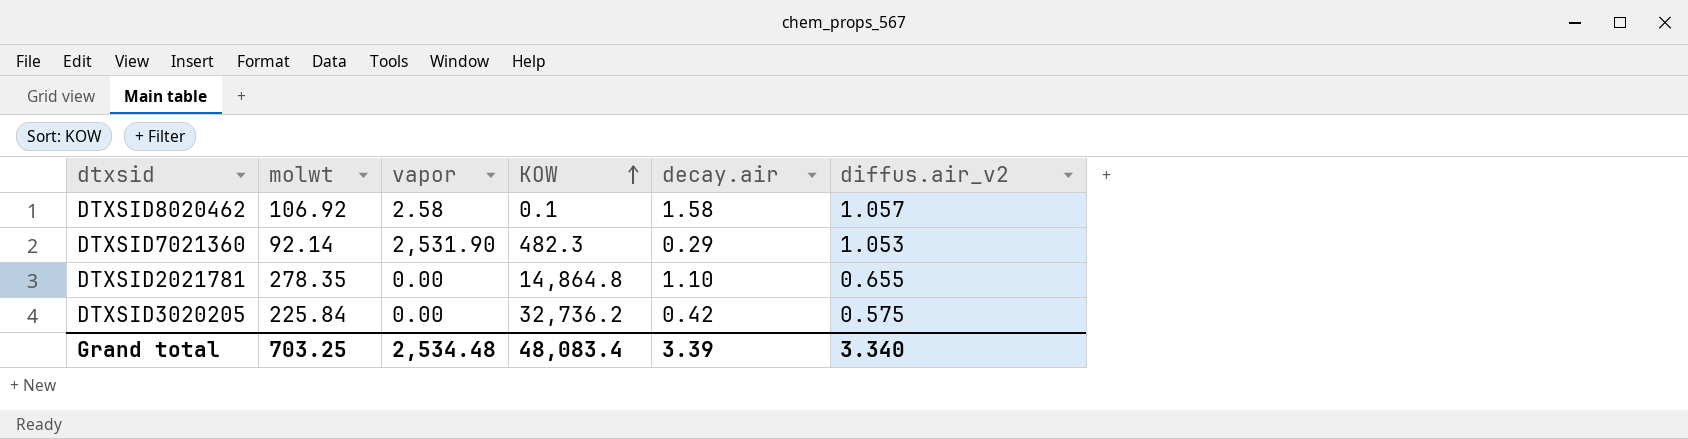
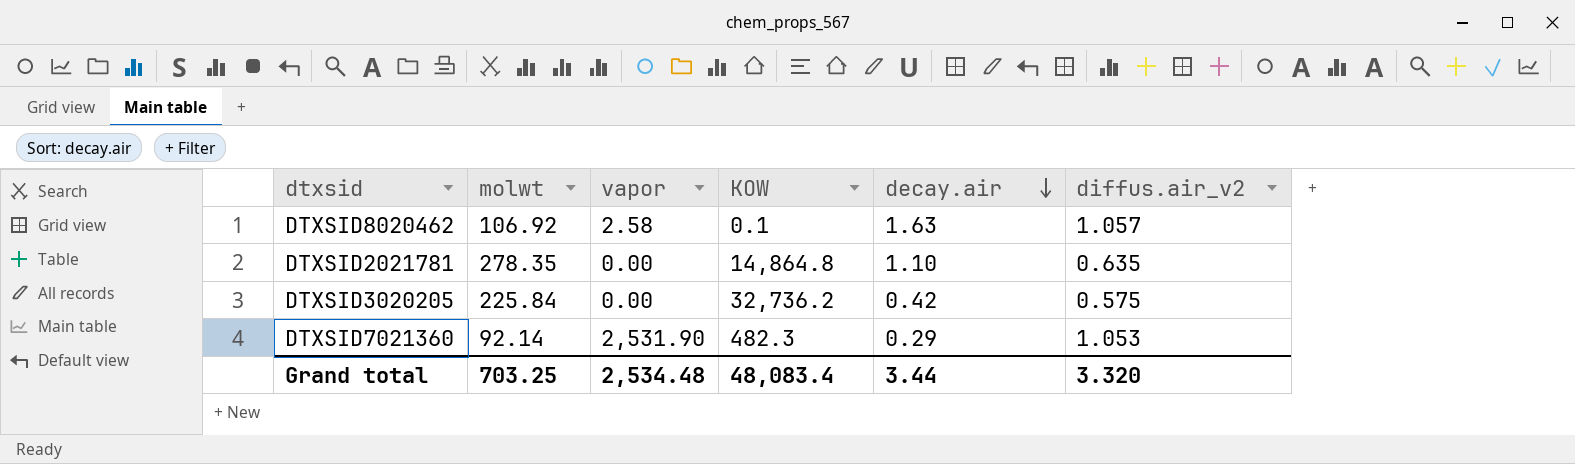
row order: KOW ascending -> decay.air descending
DTXSID8020462 | decay.air: 1.58 -> 1.63
DTXSID2021781 | diffus.air_v2: 0.655 -> 0.635
Grand total | decay.air: 3.39 -> 3.44
Grand total | diffus.air_v2: 3.340 -> 3.320

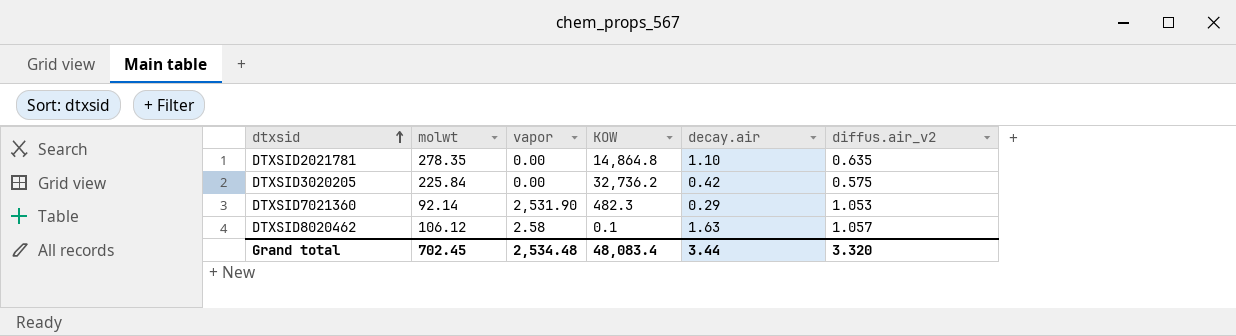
row order: decay.air descending -> dtxsid ascending
DTXSID8020462 | molwt: 106.92 -> 106.12
Grand total | molwt: 703.25 -> 702.45

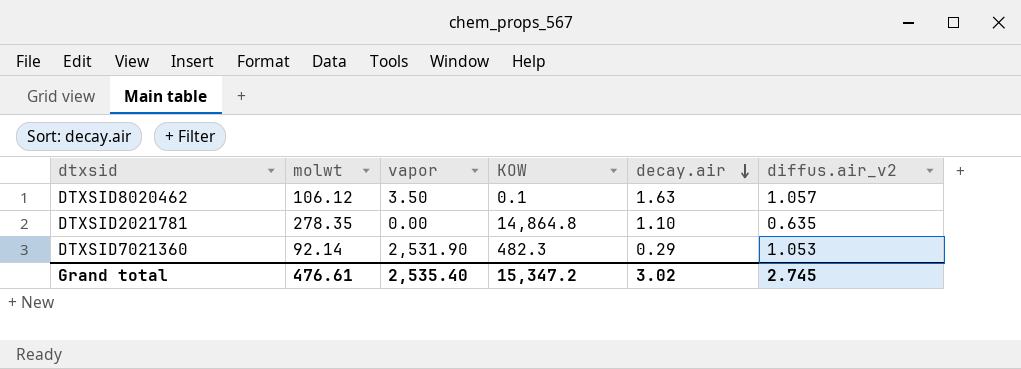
row order: dtxsid ascending -> decay.air descending
row DTXSID3020205: 225.84 | 0.00 | 32,736.2 | 0.42 | 0.575 -> none
DTXSID8020462 | vapor: 2.58 -> 3.50
Grand total | molwt: 702.45 -> 476.61
Grand total | vapor: 2,534.48 -> 2,535.40
Grand total | KOW: 48,083.4 -> 15,347.2
Grand total | decay.air: 3.44 -> 3.02
Grand total | diffus.air_v2: 3.320 -> 2.745

